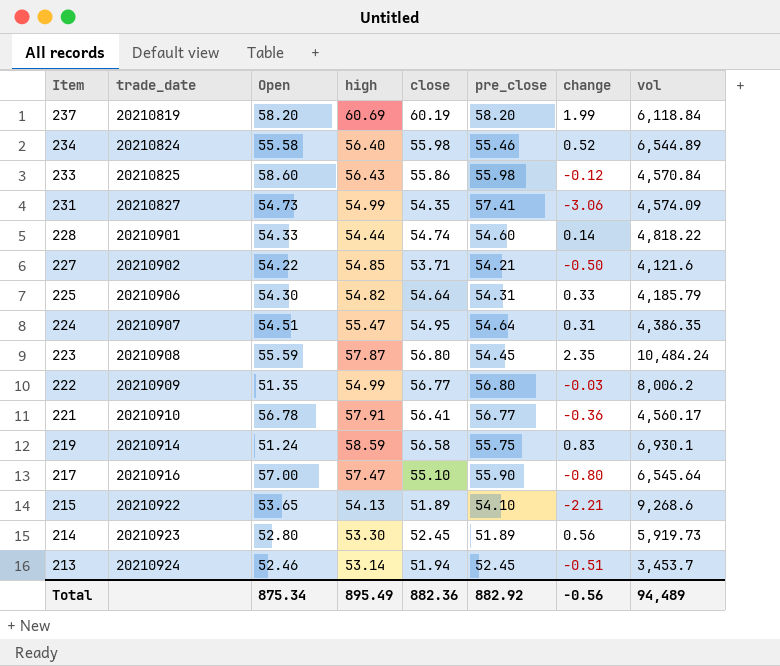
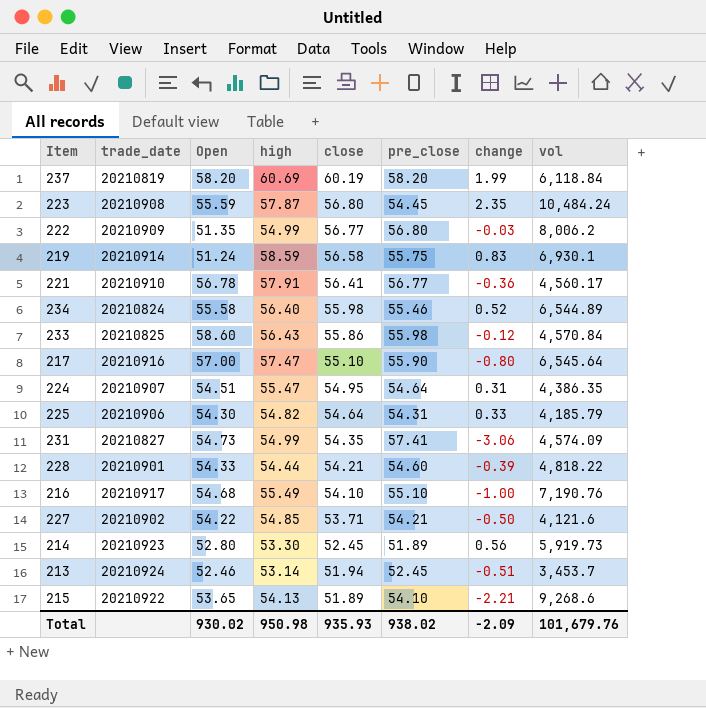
row order: Item descending -> close descending
228 | close: 54.74 -> 54.21
228 | change: 0.14 -> -0.39
row 216: none -> 20210917 | 54.68 | 55.49 | 54.10 | 55.10 | -1.00 | 7,190.76
Total | Open: 875.34 -> 930.02
Total | high: 895.49 -> 950.98
Total | close: 882.36 -> 935.93
Total | pre_close: 882.92 -> 938.02
Total | change: -0.56 -> -2.09
Total | vol: 94,489 -> 101,679.76

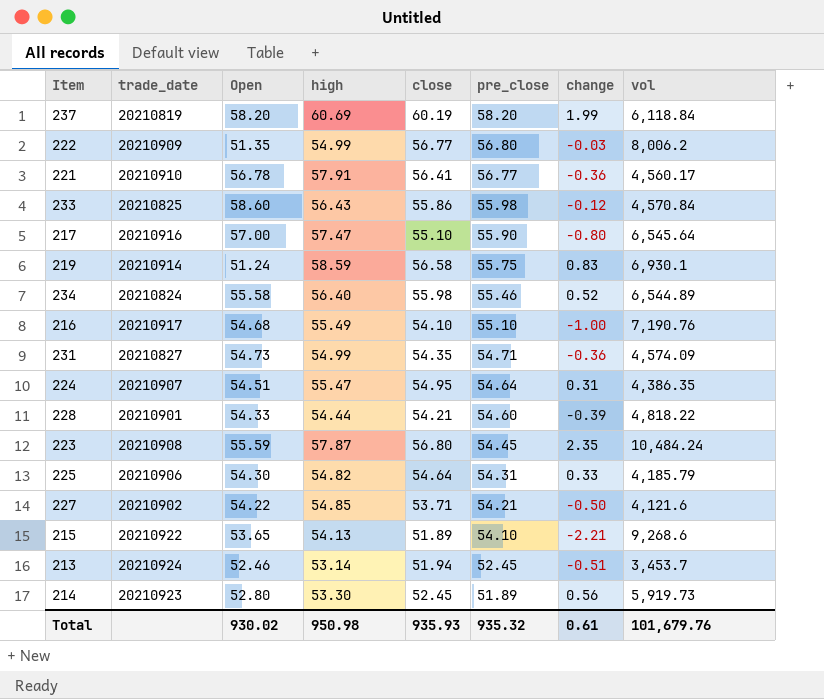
row order: close descending -> pre_close descending
231 | pre_close: 57.41 -> 54.71
231 | change: -3.06 -> -0.36
Total | pre_close: 938.02 -> 935.32
Total | change: -2.09 -> 0.61

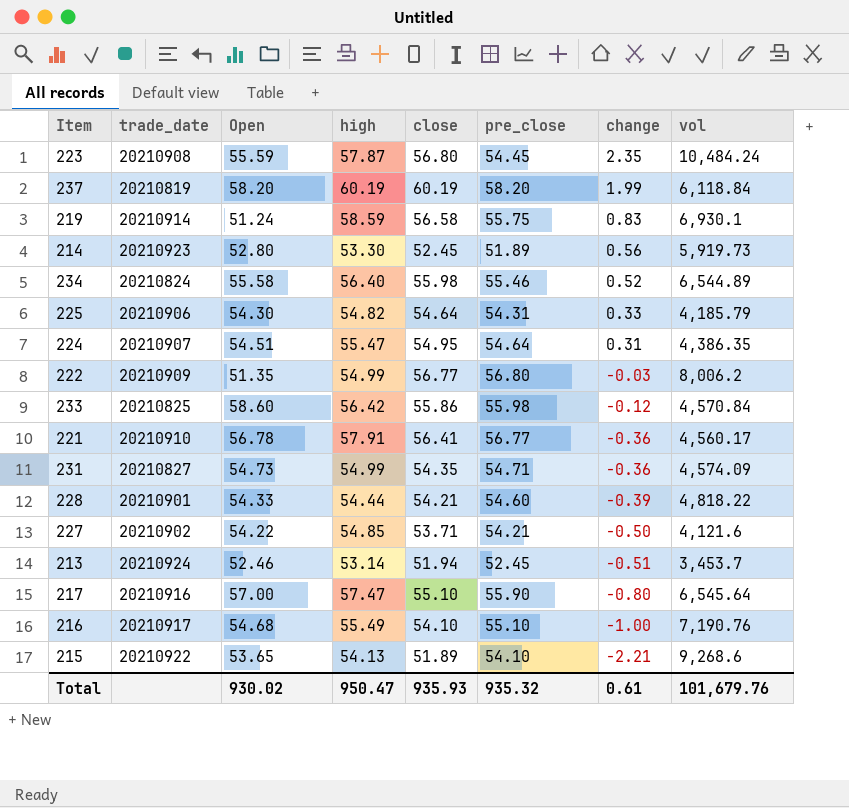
row order: pre_close descending -> change descending
237 | high: 60.69 -> 60.19
233 | high: 56.43 -> 56.42
Total | high: 950.98 -> 950.47

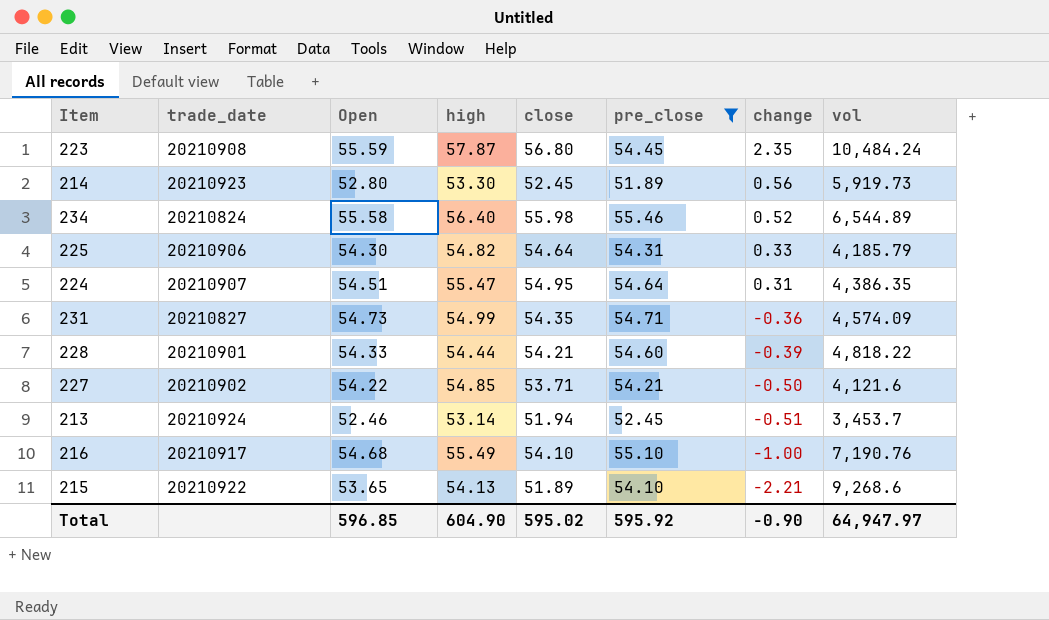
filter: none -> pre_close <= 55.46
Total | Open: 930.02 -> 596.85
Total | high: 950.47 -> 604.90
Total | close: 935.93 -> 595.02
Total | pre_close: 935.32 -> 595.92
Total | change: 0.61 -> -0.90
Total | vol: 101,679.76 -> 64,947.97

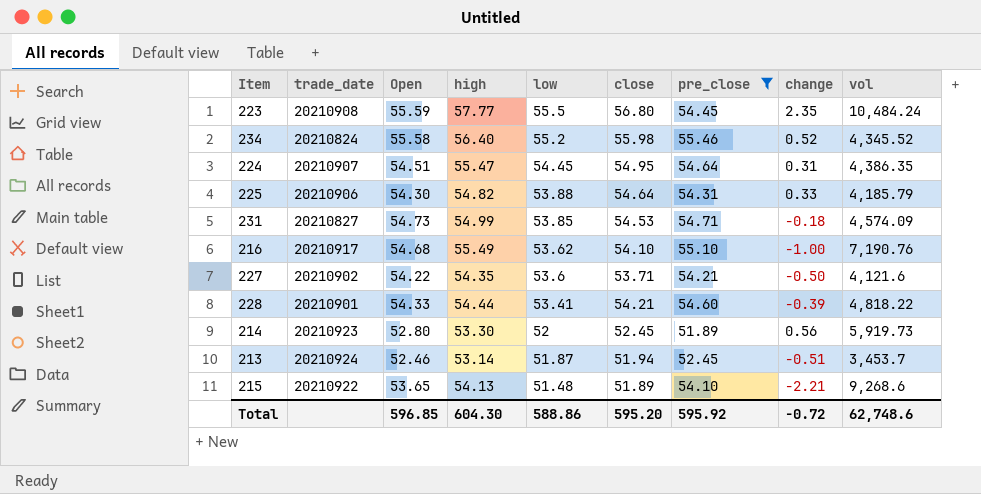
row order: change descending -> low descending
column low | position: none -> 5
223 | high: 57.87 -> 57.77
234 | vol: 6,544.89 -> 4,345.52
231 | close: 54.35 -> 54.53
231 | change: -0.36 -> -0.18
227 | high: 54.85 -> 54.35
Total | high: 604.90 -> 604.30
Total | close: 595.02 -> 595.20
Total | change: -0.90 -> -0.72
Total | vol: 64,947.97 -> 62,748.6

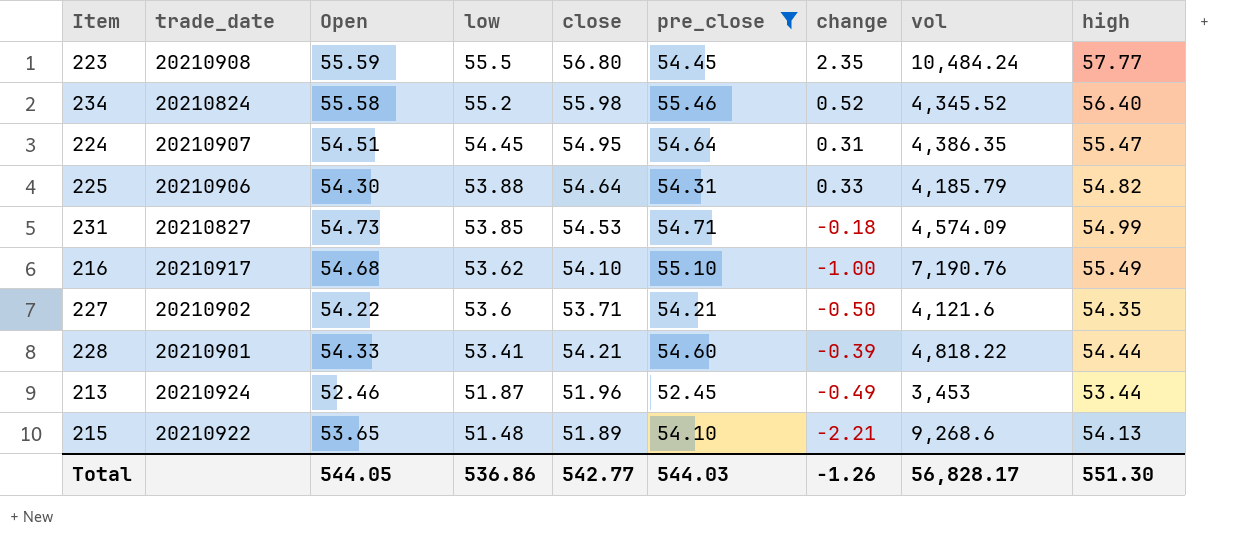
column high | position: 4 -> 9
row 214: 20210923 | 52.80 | 53.30 | 52 | 52.45 | 51.89 | 0.56 | 5,919.73 -> none
213 | close: 51.94 -> 51.96
213 | change: -0.51 -> -0.49
213 | vol: 3,453.7 -> 3,453
213 | high: 53.14 -> 53.44
Total | Open: 596.85 -> 544.05
Total | low: 588.86 -> 536.86
Total | close: 595.20 -> 542.77
Total | pre_close: 595.92 -> 544.03
Total | change: -0.72 -> -1.26
Total | vol: 62,748.6 -> 56,828.17
Total | high: 604.30 -> 551.30

